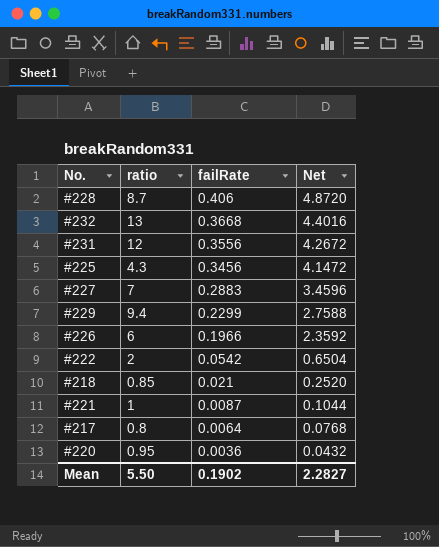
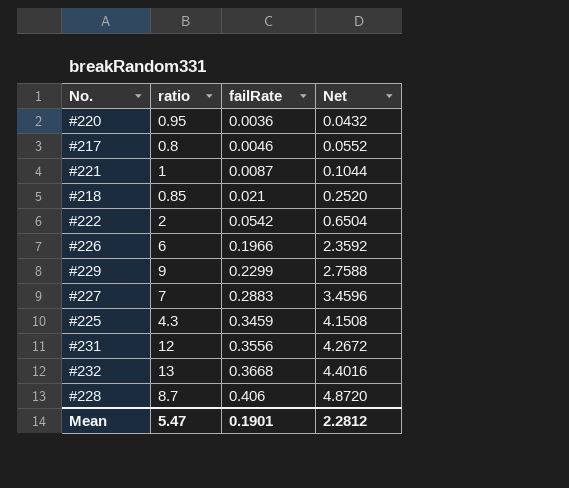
row order: failRate descending -> failRate ascending
#217 | failRate: 0.0064 -> 0.0046
#217 | Net: 0.0768 -> 0.0552
#229 | ratio: 9.4 -> 9
#225 | failRate: 0.3456 -> 0.3459
#225 | Net: 4.1472 -> 4.1508
Mean | ratio: 5.50 -> 5.47
Mean | failRate: 0.1902 -> 0.1901
Mean | Net: 2.2827 -> 2.2812

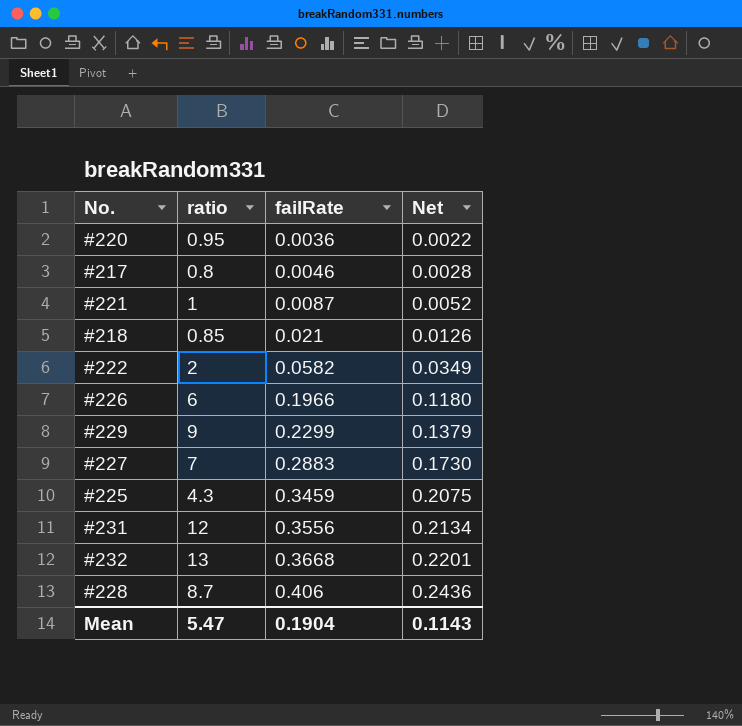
column Net | formula: [failRate] * 12 -> [failRate] * 0.6
#222 | failRate: 0.0542 -> 0.0582
Mean | failRate: 0.1901 -> 0.1904
Mean | Net: 2.2812 -> 0.1143

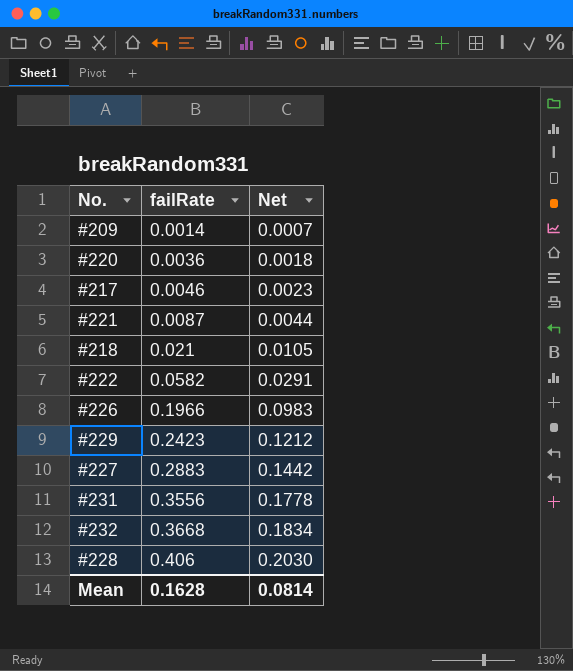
column ratio | position: 2 -> none
column Net | formula: [failRate] * 0.6 -> [failRate] * 0.5
row #225: 4.3 | 0.3459 | 0.2075 -> none
row #209: none -> 0.0014 | 0.0007
#229 | failRate: 0.2299 -> 0.2423
Mean | failRate: 0.1904 -> 0.1628
Mean | Net: 0.1143 -> 0.0814

